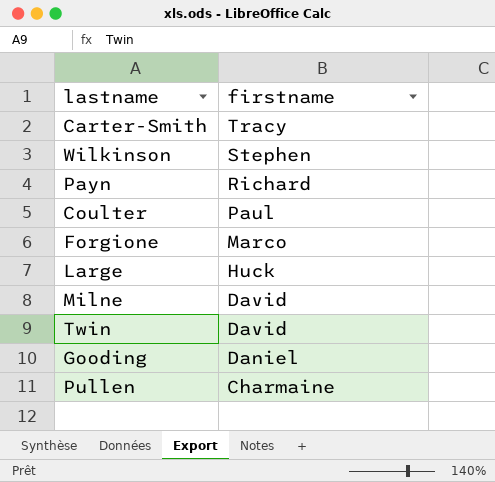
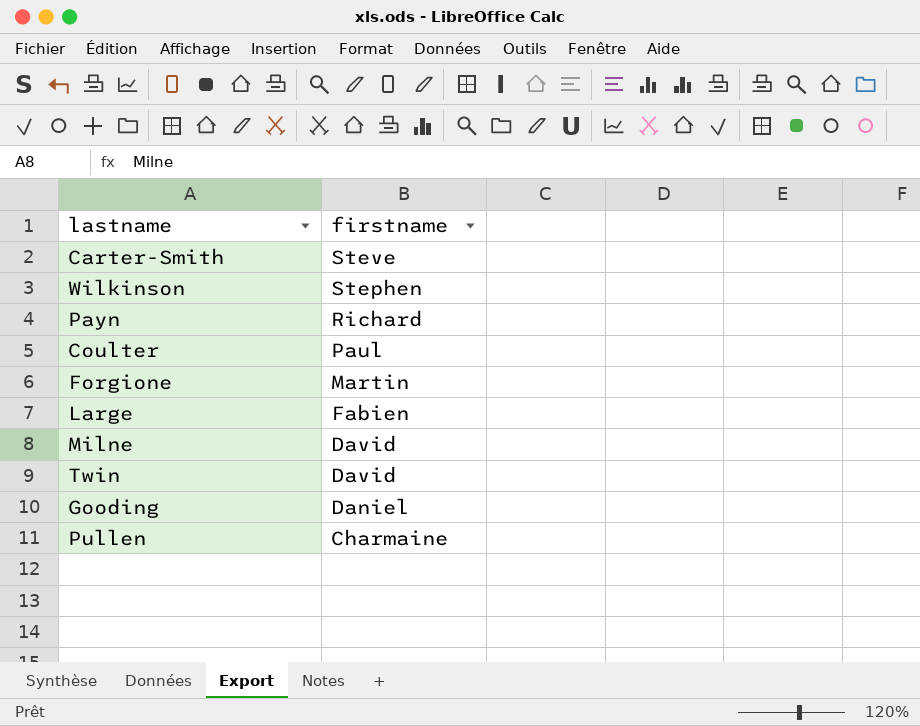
Carter-Smith | firstname: Tracy -> Steve
Forgione | firstname: Marco -> Martin
Large | firstname: Huck -> Fabien

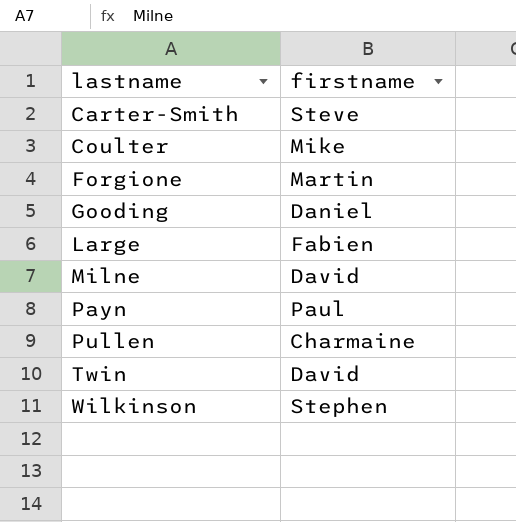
row order: firstname descending -> lastname ascending
Coulter | firstname: Paul -> Mike
Payn | firstname: Richard -> Paul

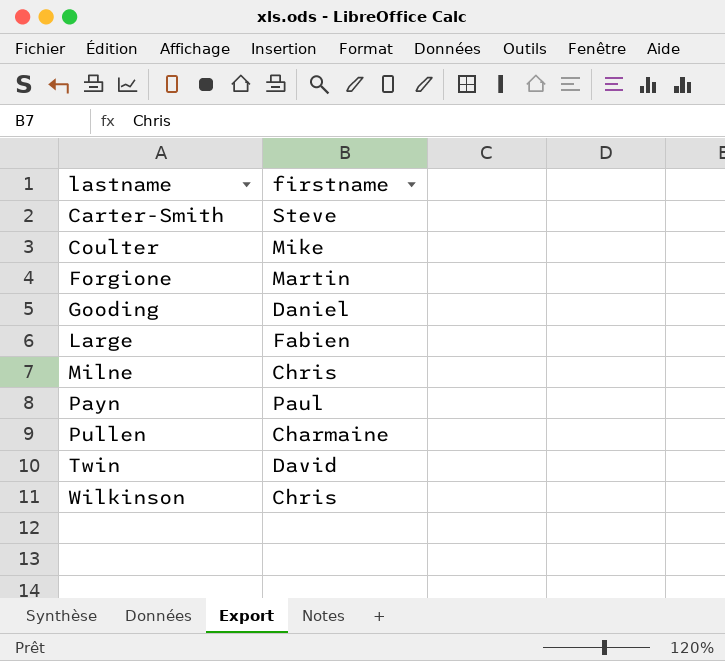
Milne | firstname: David -> Chris
Wilkinson | firstname: Stephen -> Chris

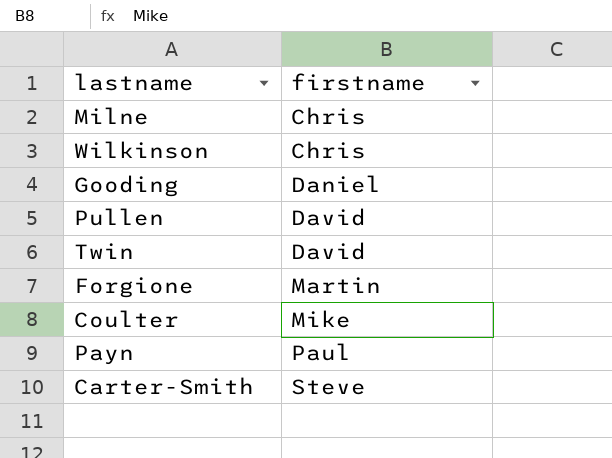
row order: lastname ascending -> firstname ascending
row Large: Fabien -> none
Pullen | firstname: Charmaine -> David

